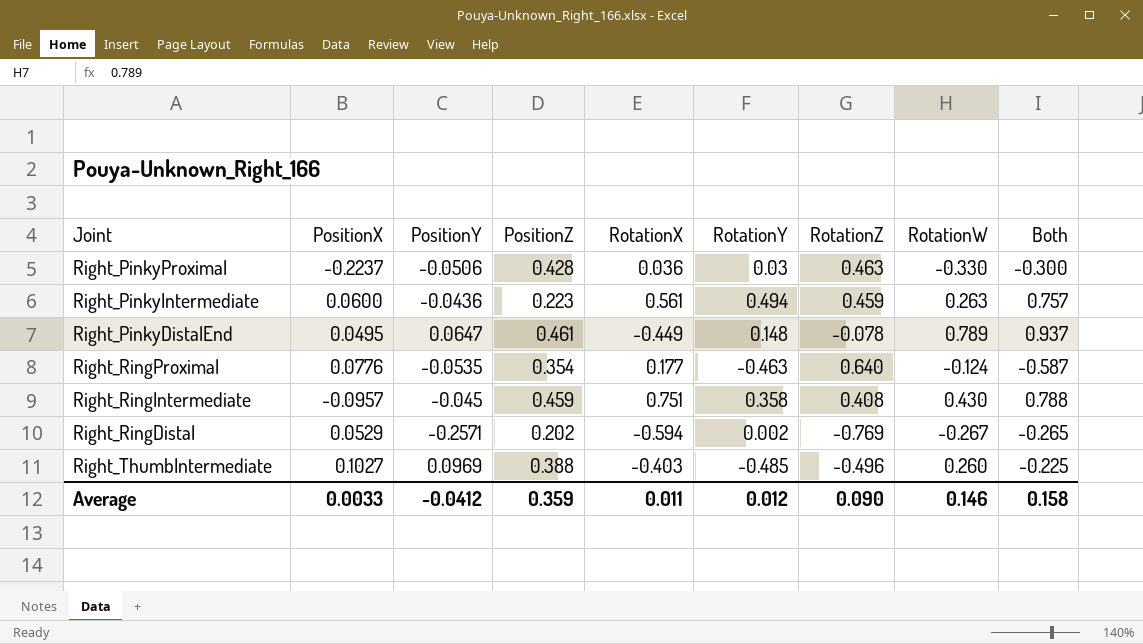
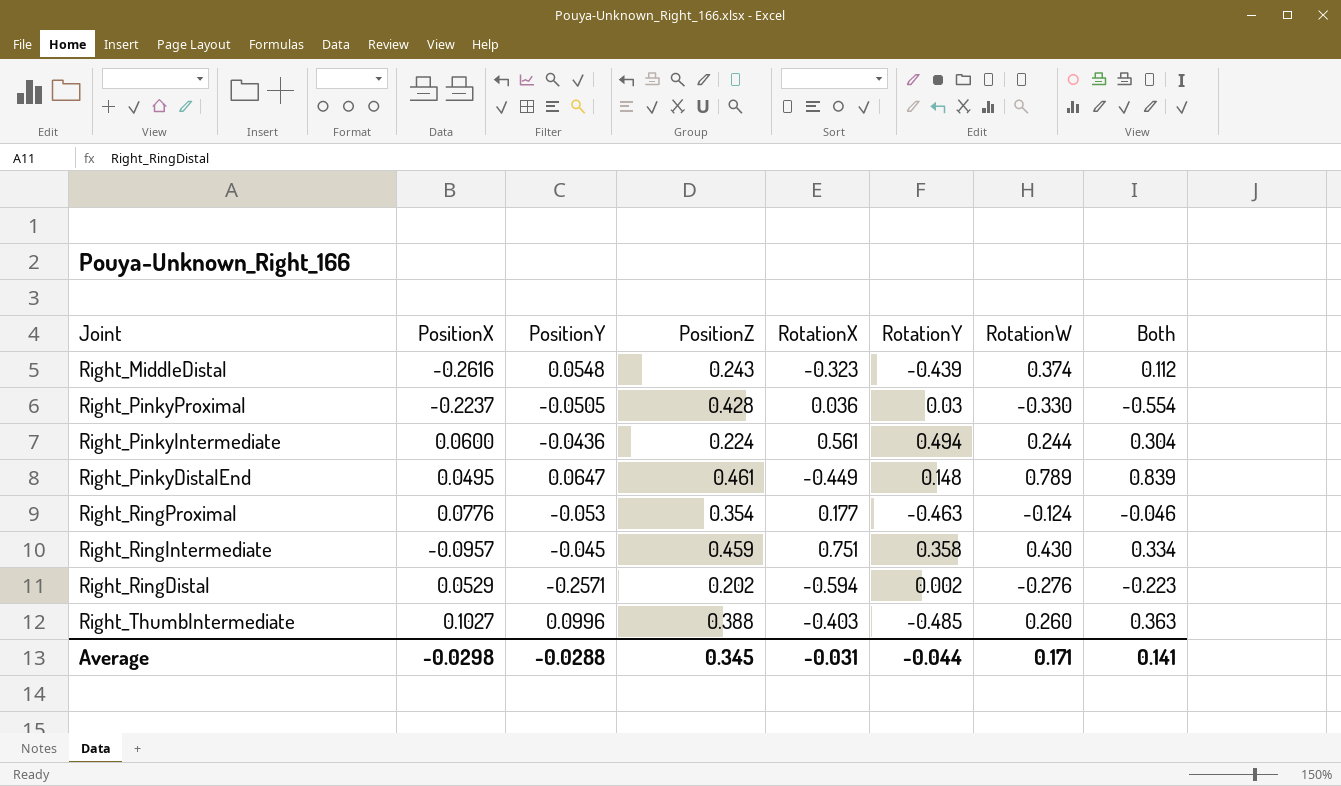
column RotationZ | position: 7 -> none
column Both | formula: [RotationY] + [RotationW] -> [PositionX] + [RotationW]
row Right_MiddleDistal: none -> -0.2616 | 0.0548 | 0.243 | -0.323 | -0.439 | 0.374 | 0.112
Right_PinkyProximal | PositionY: -0.0506 -> -0.0505
Right_PinkyIntermediate | PositionZ: 0.223 -> 0.224
Right_PinkyIntermediate | RotationW: 0.263 -> 0.244
Right_RingProximal | PositionY: -0.0535 -> -0.053
Right_RingDistal | RotationW: -0.267 -> -0.276
Right_ThumbIntermediate | PositionY: 0.0969 -> 0.0996
Average | PositionX: 0.0033 -> -0.0298
Average | PositionY: -0.0412 -> -0.0288
Average | PositionZ: 0.359 -> 0.345
Average | RotationX: 0.011 -> -0.031
Average | RotationY: 0.012 -> -0.044
Average | RotationW: 0.146 -> 0.171
Average | Both: 0.158 -> 0.141

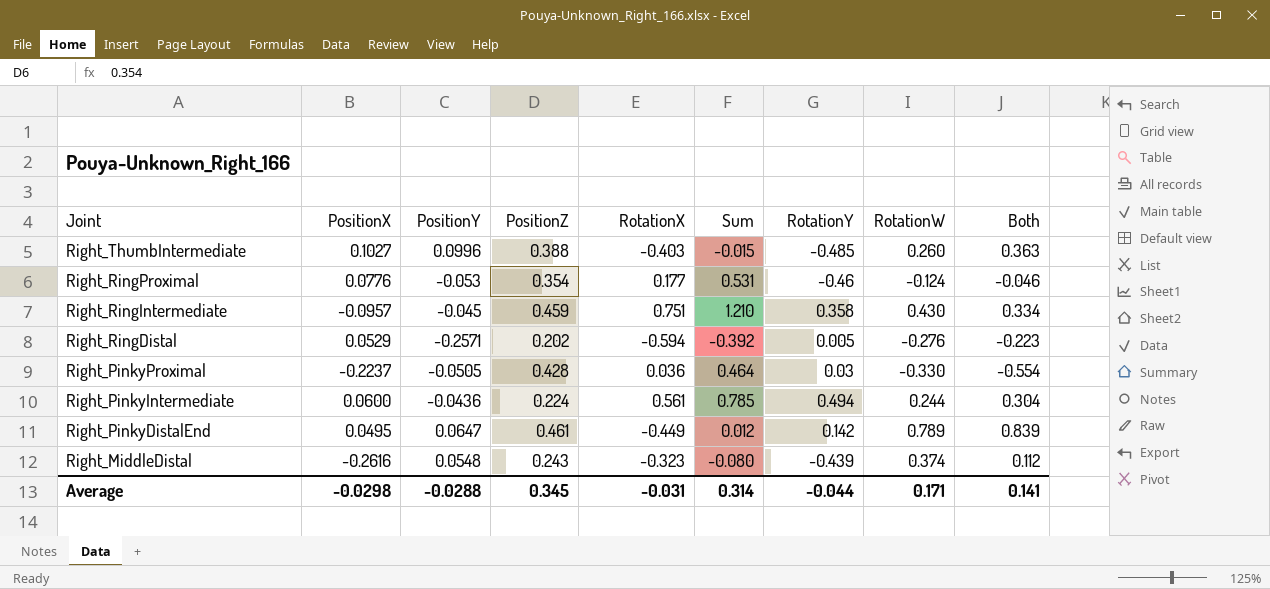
row order: none -> Joint descending
column Sum | formula: none -> [PositionZ] + [RotationX]
Right_RingProximal | RotationY: -0.463 -> -0.46
Right_RingDistal | RotationY: 0.002 -> 0.005
Right_PinkyDistalEnd | RotationY: 0.148 -> 0.142

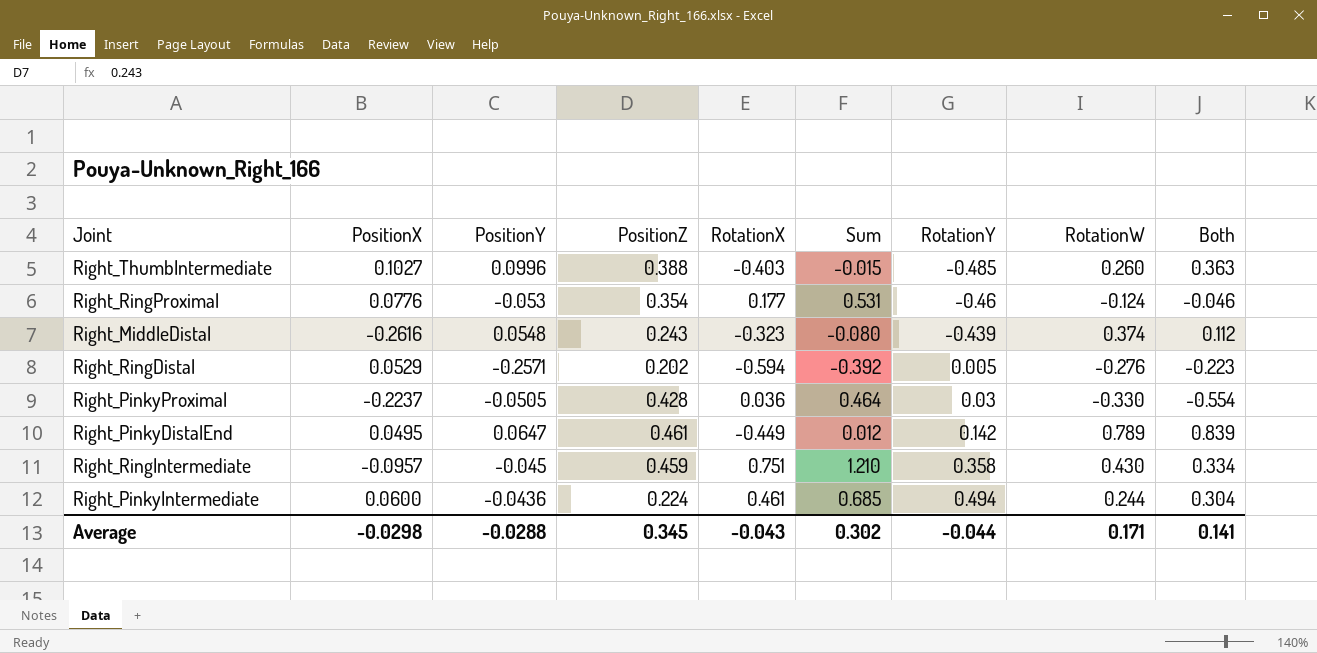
row order: Joint descending -> RotationY ascending
Right_PinkyIntermediate | RotationX: 0.561 -> 0.461
Right_PinkyIntermediate | Sum: 0.785 -> 0.685
Average | RotationX: -0.031 -> -0.043
Average | Sum: 0.314 -> 0.302

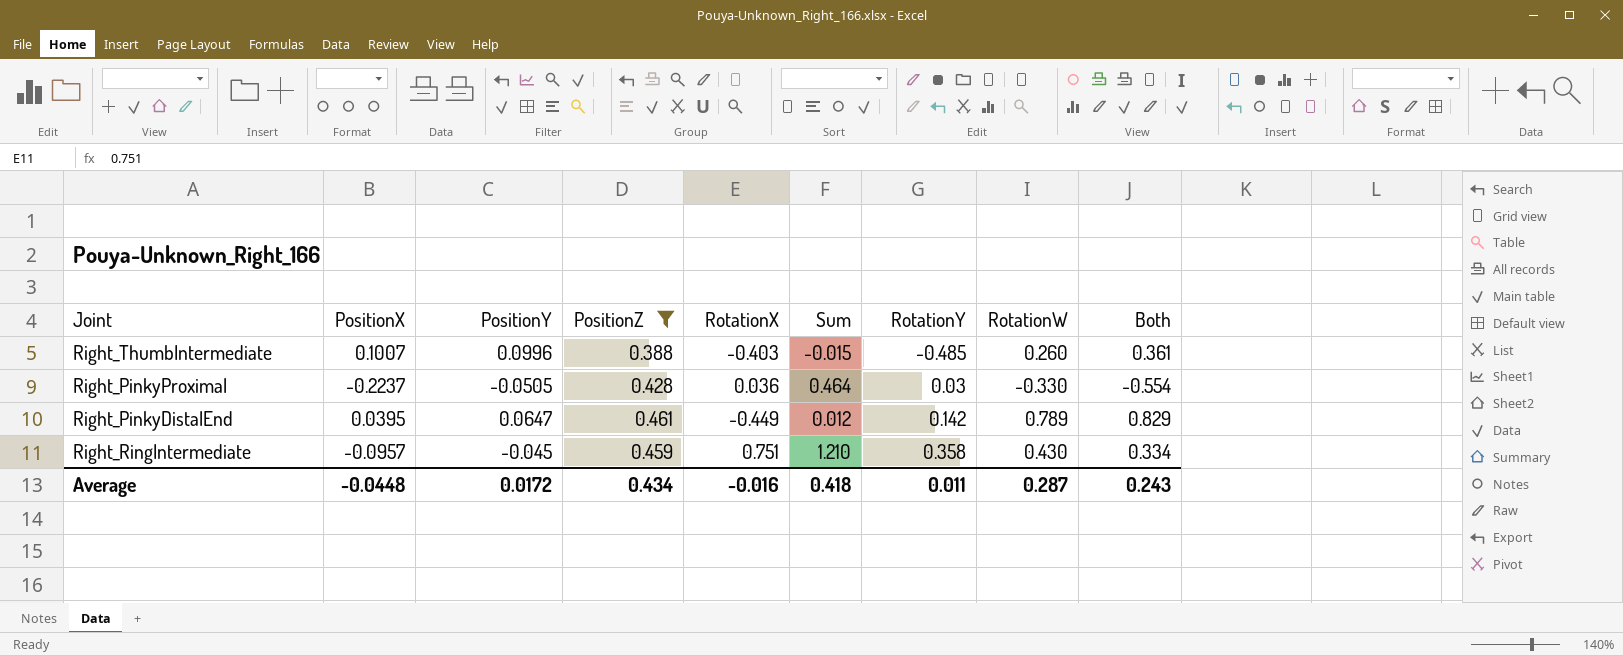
filter: none -> PositionZ >= 0.388
Right_ThumbIntermediate | PositionX: 0.1027 -> 0.1007
Right_ThumbIntermediate | Both: 0.363 -> 0.361
Right_PinkyDistalEnd | PositionX: 0.0495 -> 0.0395
Right_PinkyDistalEnd | Both: 0.839 -> 0.829
Average | PositionX: -0.0298 -> -0.0448
Average | PositionY: -0.0288 -> 0.0172
Average | PositionZ: 0.345 -> 0.434
Average | RotationX: -0.043 -> -0.016
Average | Sum: 0.302 -> 0.418
Average | RotationY: -0.044 -> 0.011
Average | RotationW: 0.171 -> 0.287
Average | Both: 0.141 -> 0.243

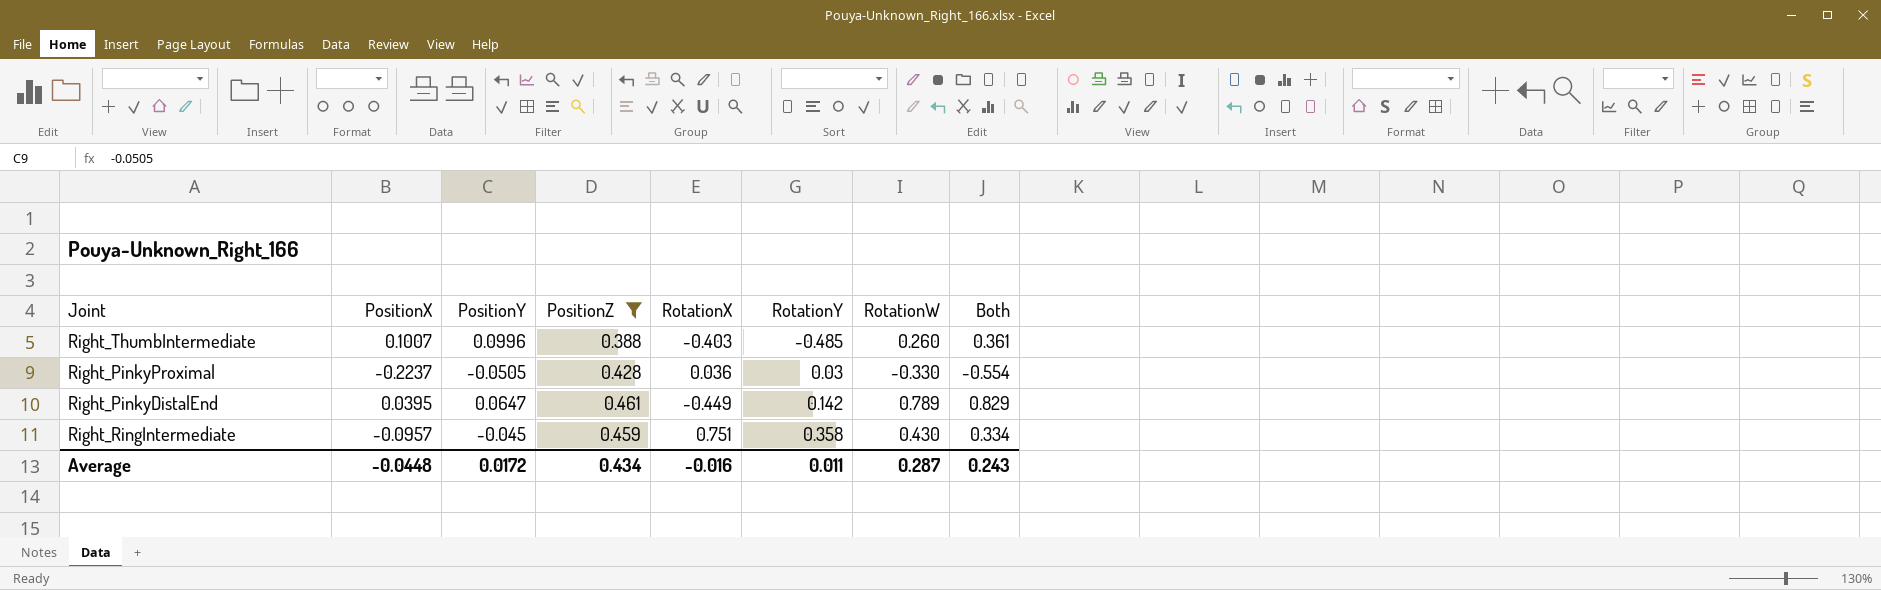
column Sum | formula: [PositionZ] + [RotationX] -> none

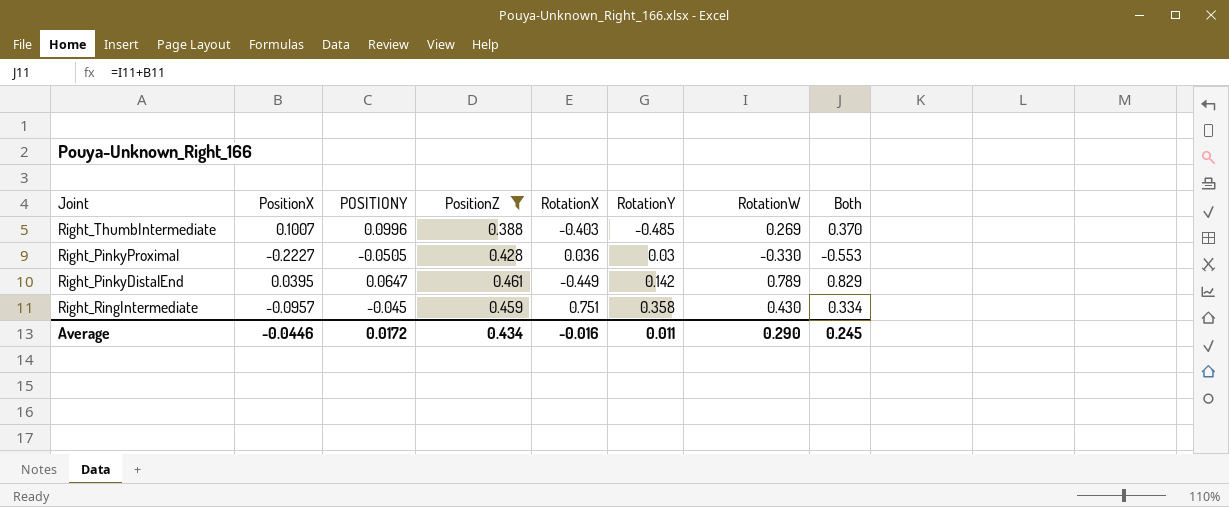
column name: PositionY -> POSITIONY
Right_ThumbIntermediate | RotationW: 0.260 -> 0.269
Right_ThumbIntermediate | Both: 0.361 -> 0.370
Right_PinkyProximal | PositionX: -0.2237 -> -0.2227
Right_PinkyProximal | Both: -0.554 -> -0.553
Average | PositionX: -0.0448 -> -0.0446
Average | RotationW: 0.287 -> 0.290
Average | Both: 0.243 -> 0.245

